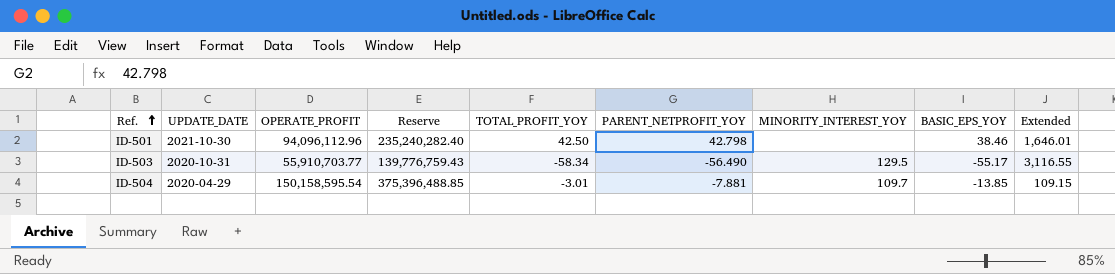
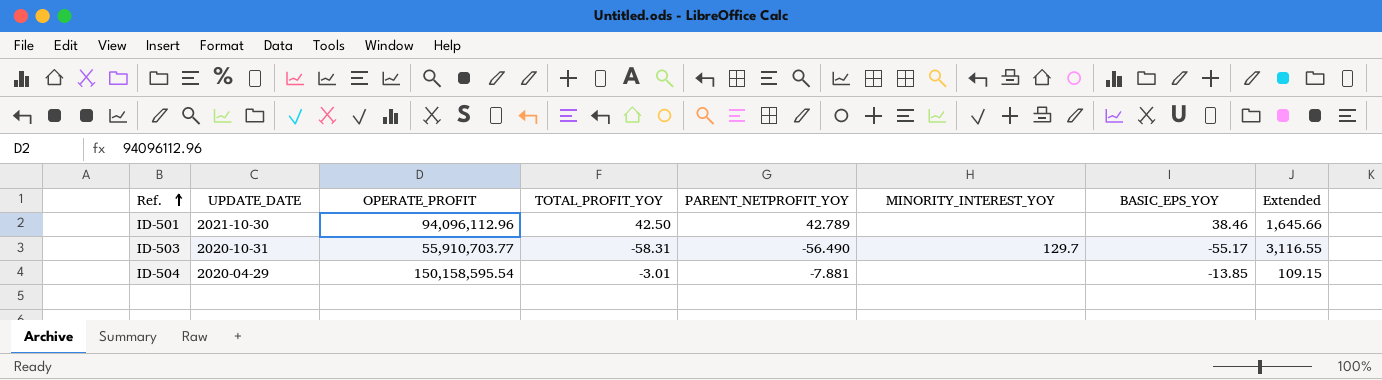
column Reserve | formula: [OPERATE_PROFIT] * 2.5 -> none
ID-501 | PARENT_NETPROFIT_YOY: 42.798 -> 42.789
ID-501 | Extended: 1,646.01 -> 1,645.66
ID-503 | TOTAL_PROFIT_YOY: -58.34 -> -58.31
ID-503 | MINORITY_INTEREST_YOY: 129.5 -> 129.7
ID-504 | MINORITY_INTEREST_YOY: 109.7 -> none

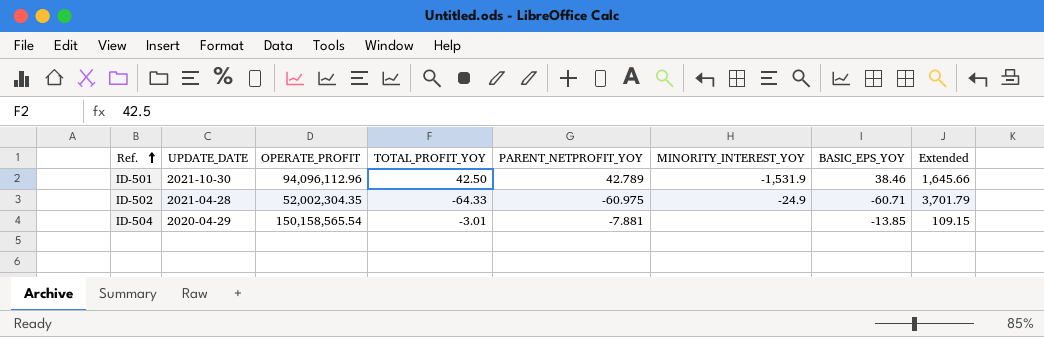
row ID-503: 2020-10-31 | 55,910,703.77 | -58.31 | -56.490 | 129.7 | -55.17 | 3,116.55 -> none
ID-501 | MINORITY_INTEREST_YOY: none -> -1,531.9
row ID-502: none -> 2021-04-28 | 52,002,304.35 | -64.33 | -60.975 | -24.9 | -60.71 | 3,701.79
ID-504 | OPERATE_PROFIT: 150,158,595.54 -> 150,158,565.54

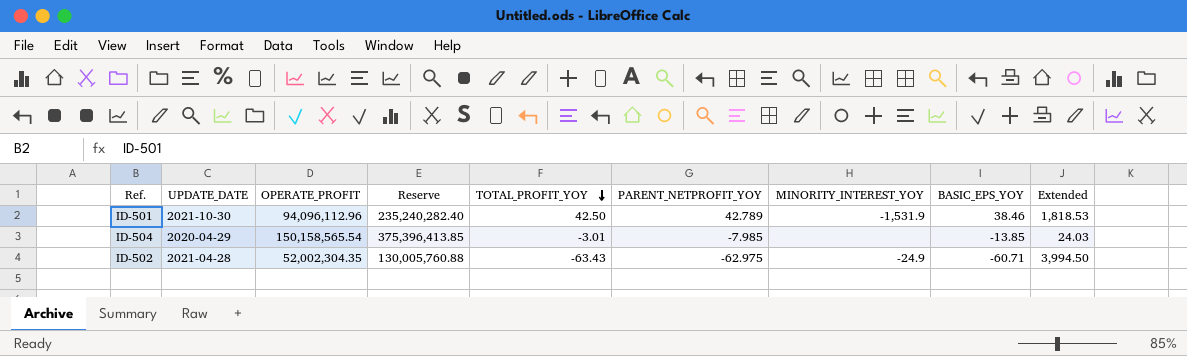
row order: Ref. ascending -> TOTAL_PROFIT_YOY descending
column Reserve | formula: none -> [OPERATE_PROFIT] * 2.5
column Extended | formula: [PARENT_NETPROFIT_YOY] * [BASIC_EPS_YOY] -> [TOTAL_PROFIT_YOY] * [PARENT_NETPROFIT_YOY]
ID-504 | PARENT_NETPROFIT_YOY: -7.881 -> -7.985
ID-502 | TOTAL_PROFIT_YOY: -64.33 -> -63.43
ID-502 | PARENT_NETPROFIT_YOY: -60.975 -> -62.975

